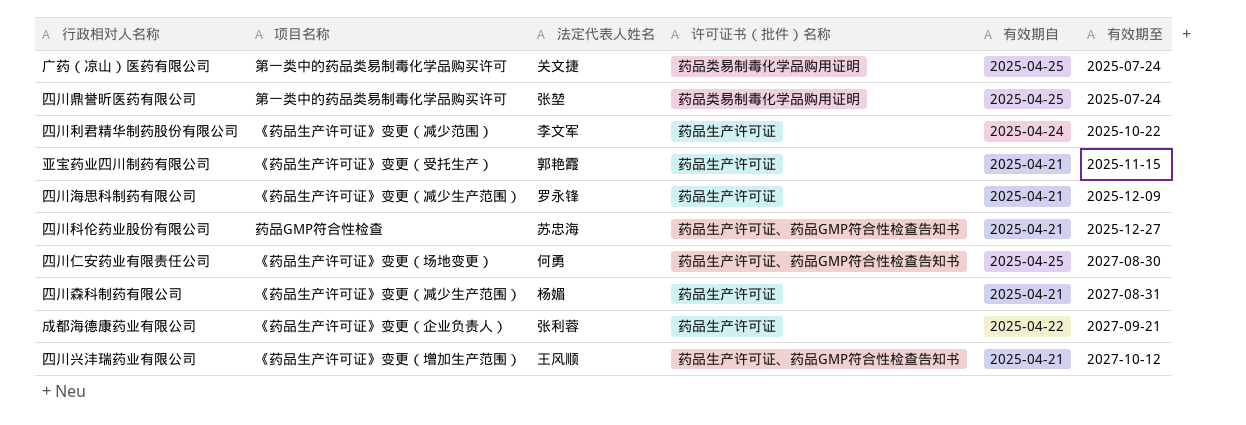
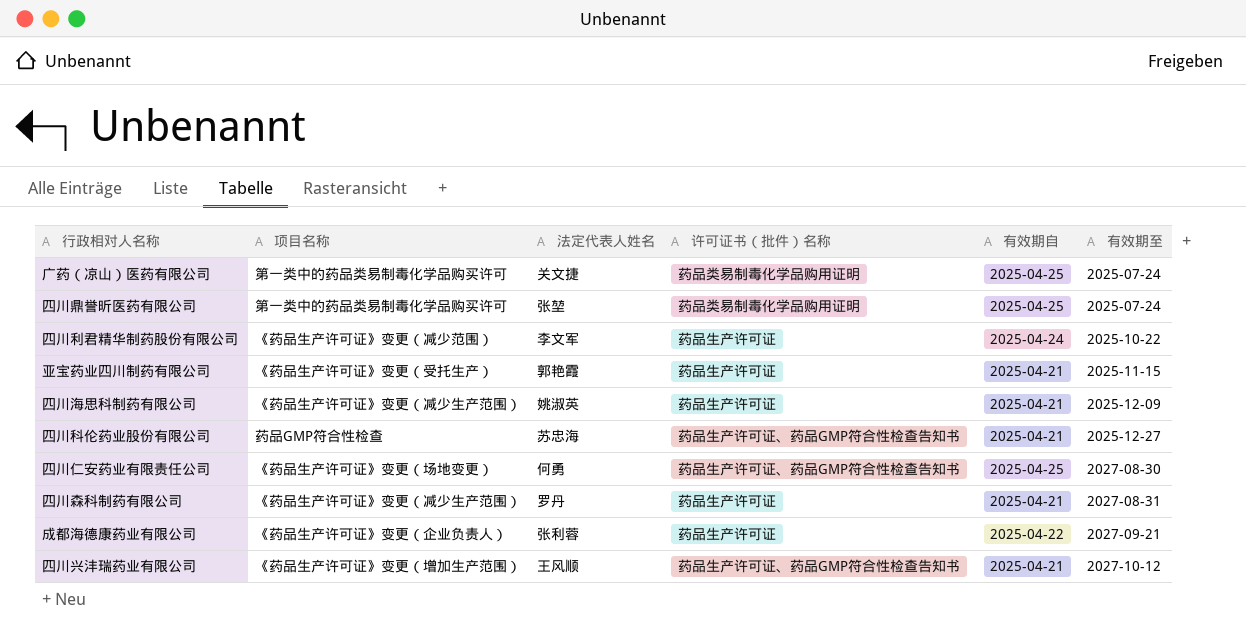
四川海思科制药有限公司 | 法定代表人姓名: 罗永锋 -> 姚淑英
四川森科制药有限公司 | 法定代表人姓名: 杨媚 -> 罗丹

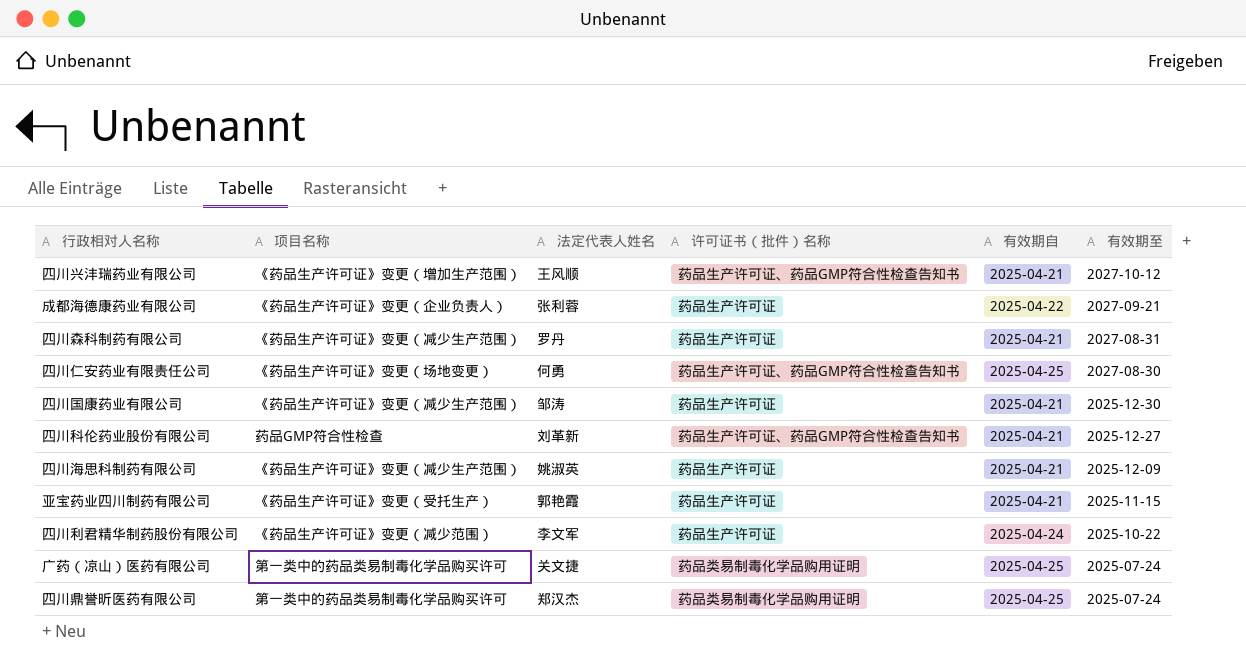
row order: 有效期至 ascending -> 有效期至 descending
row 四川国康药业有限公司: none -> 《药品生产许可证》变更（减少生产范围） | 邹涛 | 药品生产许可证 | 2025-04-21 | 2025-12-30
四川科伦药业股份有限公司 | 法定代表人姓名: 苏忠海 -> 刘革新
四川鼎誉昕医药有限公司 | 法定代表人姓名: 张堃 -> 郑汉杰

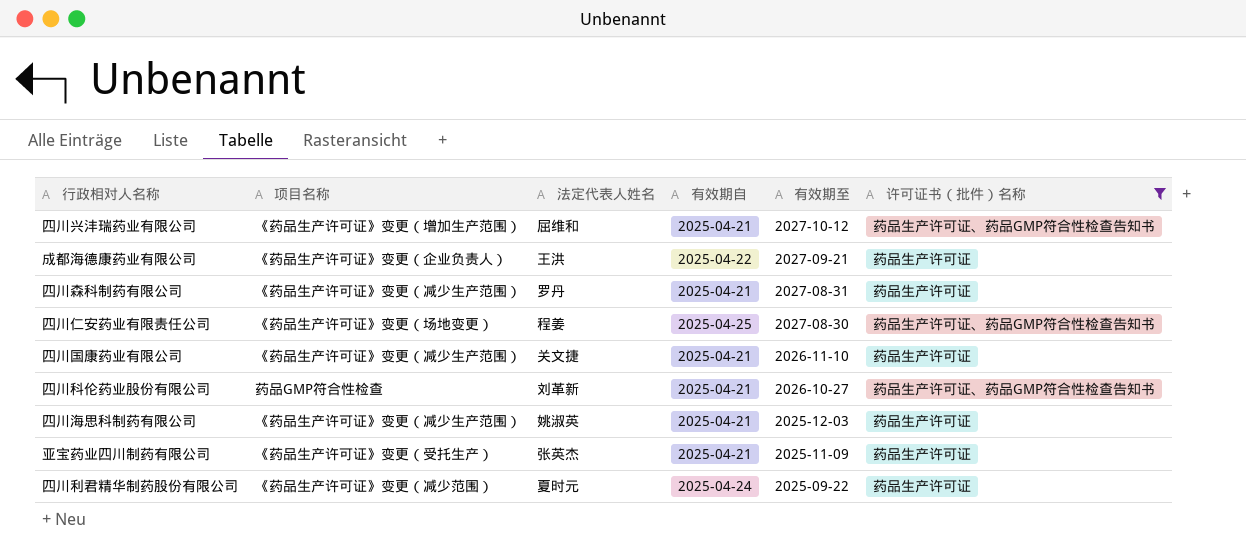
filter: none -> 许可证书（批件）名称 != 药品类易制毒化学品购用证明
column 许可证书（批件）名称 | position: 4 -> 6
四川兴沣瑞药业有限公司 | 法定代表人姓名: 王风顺 -> 屈维和
成都海德康药业有限公司 | 法定代表人姓名: 张利蓉 -> 王洪
四川仁安药业有限责任公司 | 法定代表人姓名: 何勇 -> 程姜
四川国康药业有限公司 | 法定代表人姓名: 邹涛 -> 关文捷
四川国康药业有限公司 | 有效期至: 2025-12-30 -> 2026-11-10
四川科伦药业股份有限公司 | 有效期至: 2025-12-27 -> 2026-10-27
四川海思科制药有限公司 | 有效期至: 2025-12-09 -> 2025-12-03
亚宝药业四川制药有限公司 | 法定代表人姓名: 郭艳霞 -> 张英杰
亚宝药业四川制药有限公司 | 有效期至: 2025-11-15 -> 2025-11-09
四川利君精华制药股份有限公司 | 法定代表人姓名: 李文军 -> 夏时元
四川利君精华制药股份有限公司 | 有效期至: 2025-10-22 -> 2025-09-22

